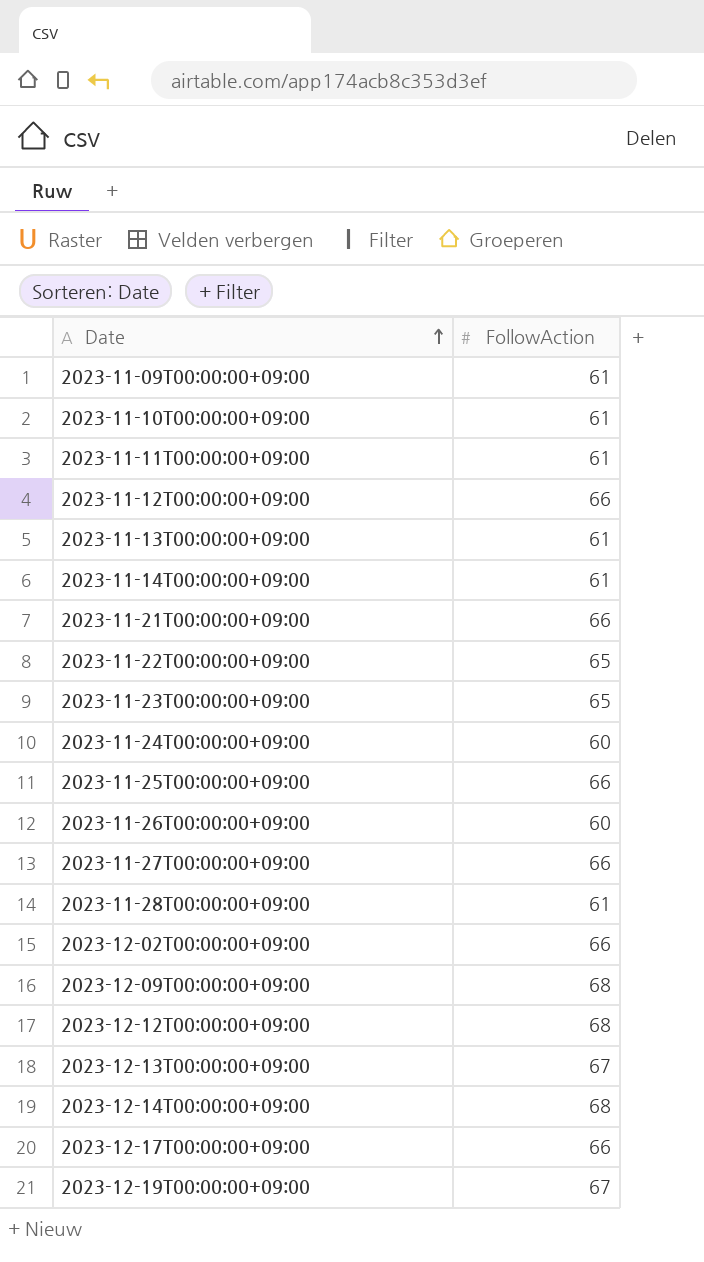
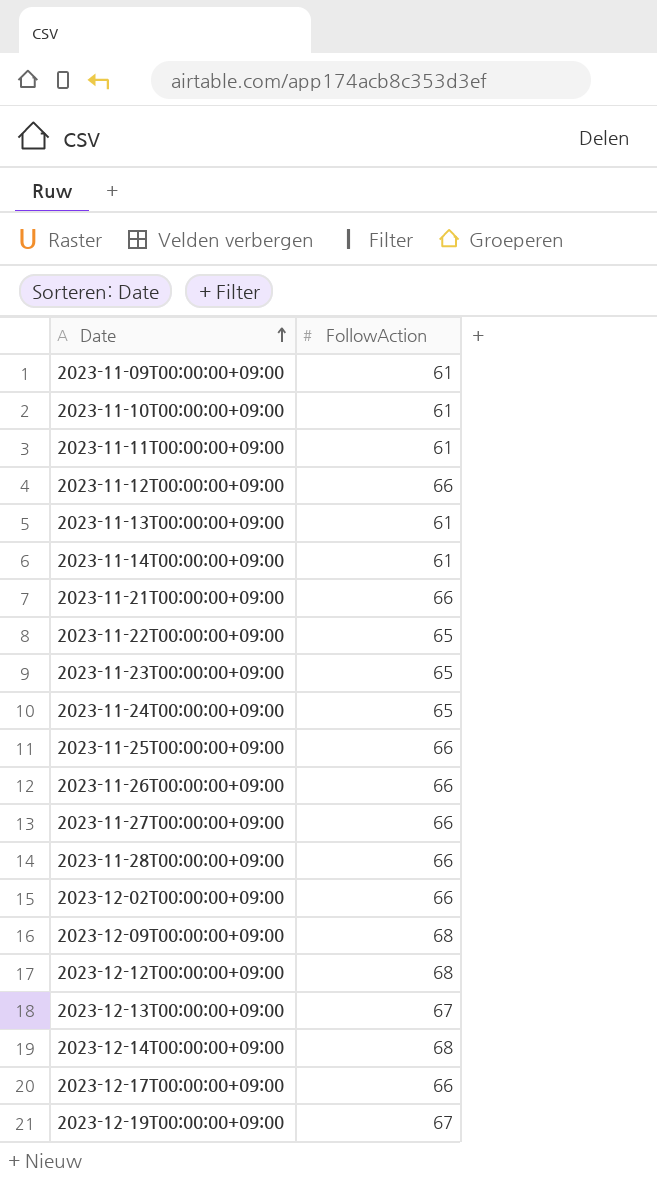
2023-11-24T00:00:00+09:00 | FollowAction: 60 -> 65
2023-11-26T00:00:00+09:00 | FollowAction: 60 -> 66
2023-11-28T00:00:00+09:00 | FollowAction: 61 -> 66

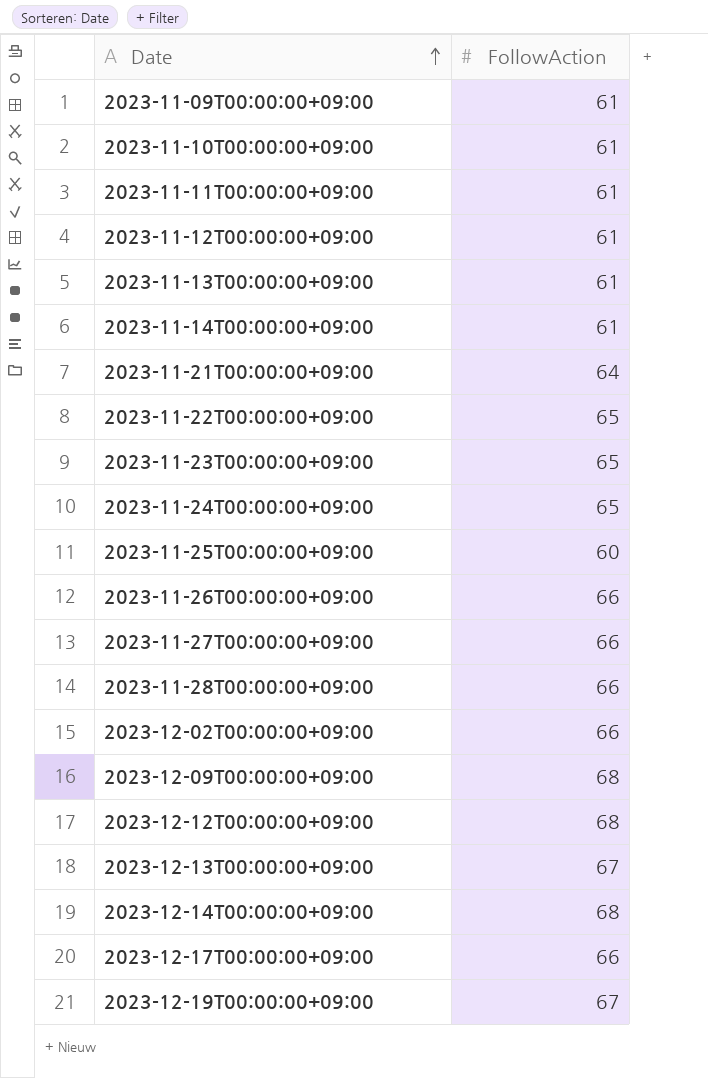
2023-11-12T00:00:00+09:00 | FollowAction: 66 -> 61
2023-11-21T00:00:00+09:00 | FollowAction: 66 -> 64
2023-11-25T00:00:00+09:00 | FollowAction: 66 -> 60

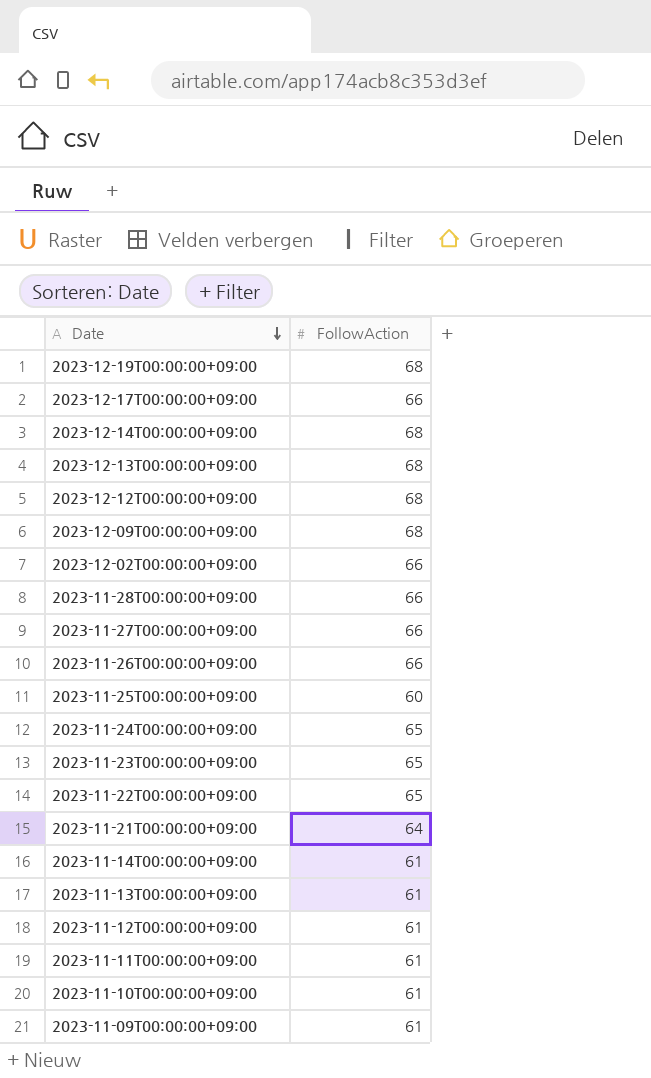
row order: Date ascending -> Date descending
2023-12-19T00:00:00+09:00 | FollowAction: 67 -> 68
2023-12-13T00:00:00+09:00 | FollowAction: 67 -> 68

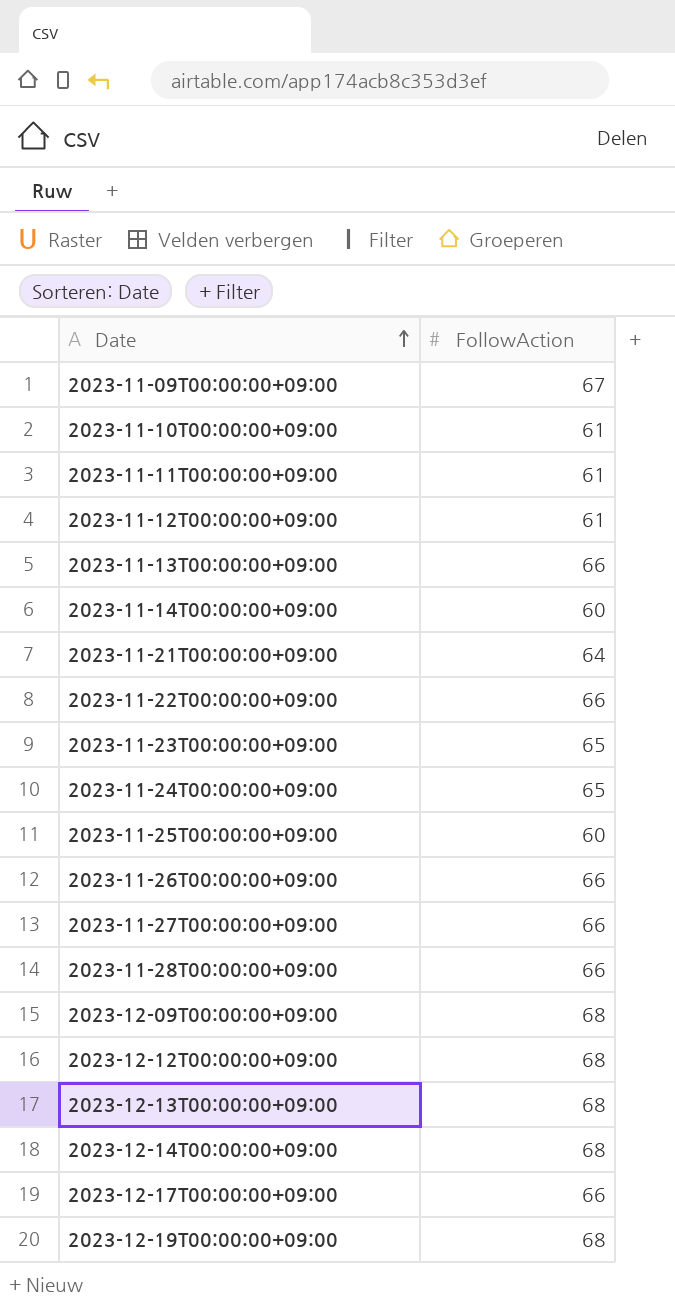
row order: Date descending -> Date ascending
row 2023-12-02T00:00:00+09:00: 66 -> none
2023-11-09T00:00:00+09:00 | FollowAction: 61 -> 67
2023-11-13T00:00:00+09:00 | FollowAction: 61 -> 66
2023-11-14T00:00:00+09:00 | FollowAction: 61 -> 60
2023-11-22T00:00:00+09:00 | FollowAction: 65 -> 66

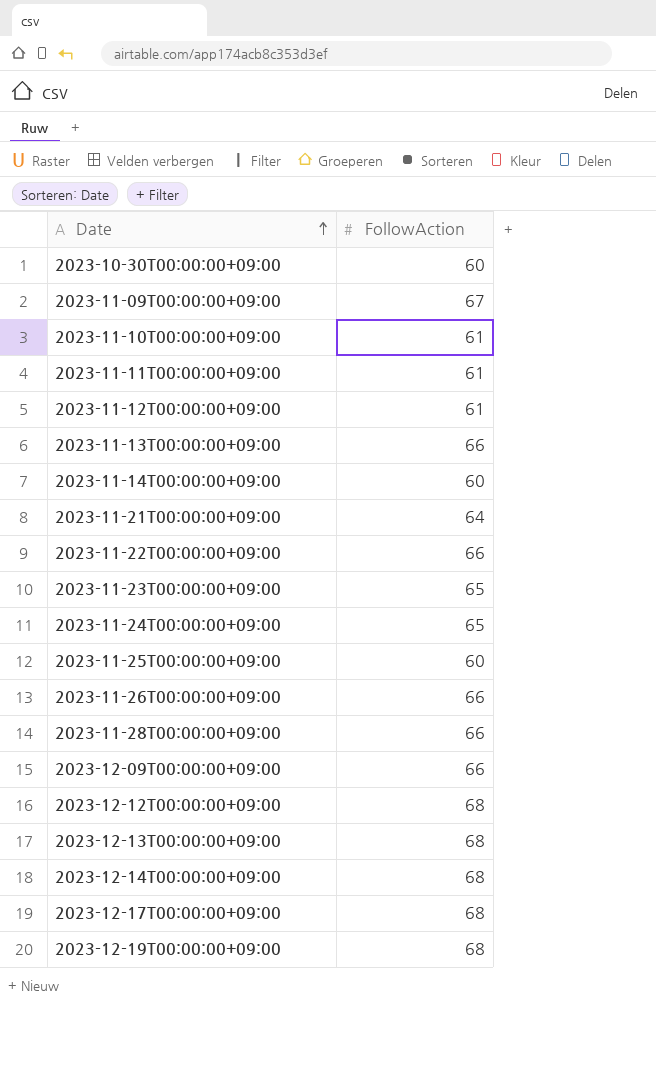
row 2023-11-27T00:00:00+09:00: 66 -> none
row 2023-10-30T00:00:00+09:00: none -> 60
2023-12-09T00:00:00+09:00 | FollowAction: 68 -> 66
2023-12-17T00:00:00+09:00 | FollowAction: 66 -> 68

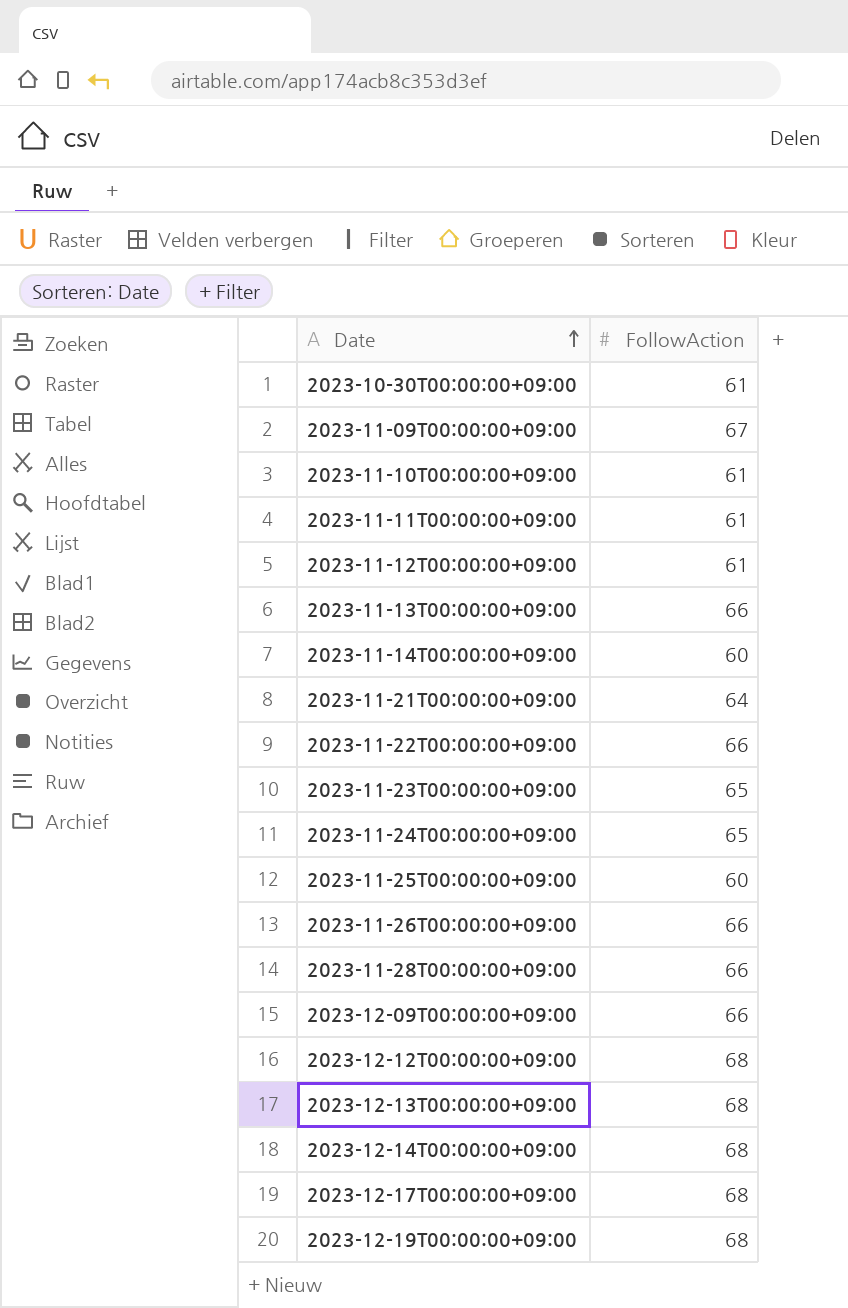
2023-10-30T00:00:00+09:00 | FollowAction: 60 -> 61

